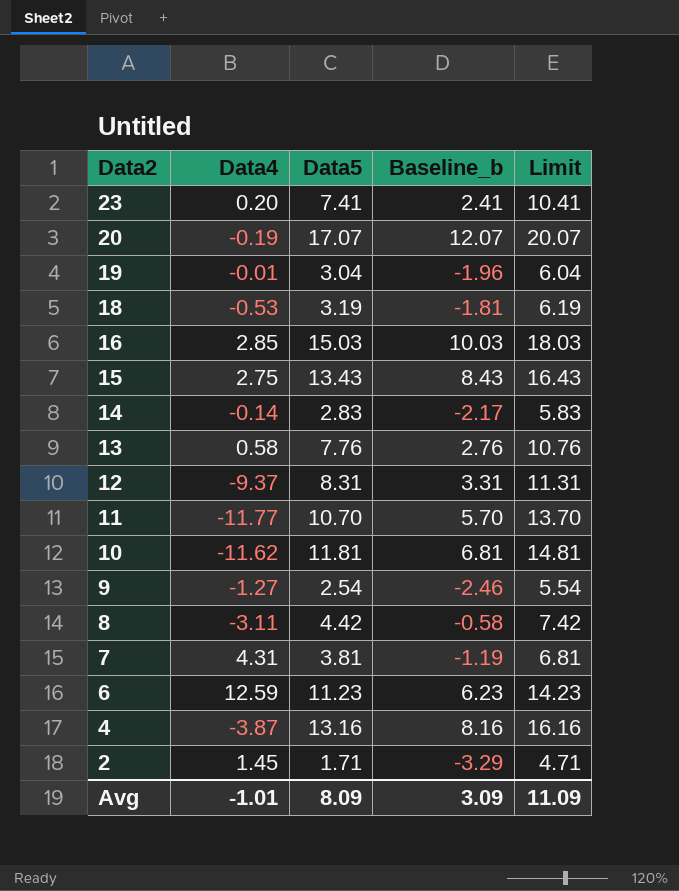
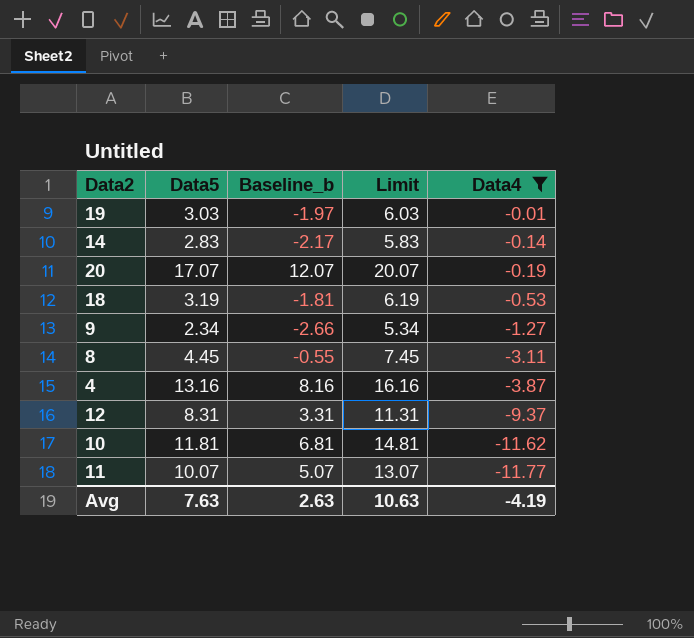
filter: none -> Data4 <= -0.01
row order: Data2 descending -> Data4 descending
column Data4 | position: 2 -> 5
19 | Data5: 3.04 -> 3.03
19 | Baseline_b: -1.96 -> -1.97
19 | Limit: 6.04 -> 6.03
9 | Data5: 2.54 -> 2.34
9 | Baseline_b: -2.46 -> -2.66
9 | Limit: 5.54 -> 5.34
8 | Data5: 4.42 -> 4.45
8 | Baseline_b: -0.58 -> -0.55
8 | Limit: 7.42 -> 7.45
11 | Data5: 10.70 -> 10.07
11 | Baseline_b: 5.70 -> 5.07
11 | Limit: 13.70 -> 13.07
Avg | Data5: 8.09 -> 7.63
Avg | Baseline_b: 3.09 -> 2.63
Avg | Limit: 11.09 -> 10.63
Avg | Data4: -1.01 -> -4.19

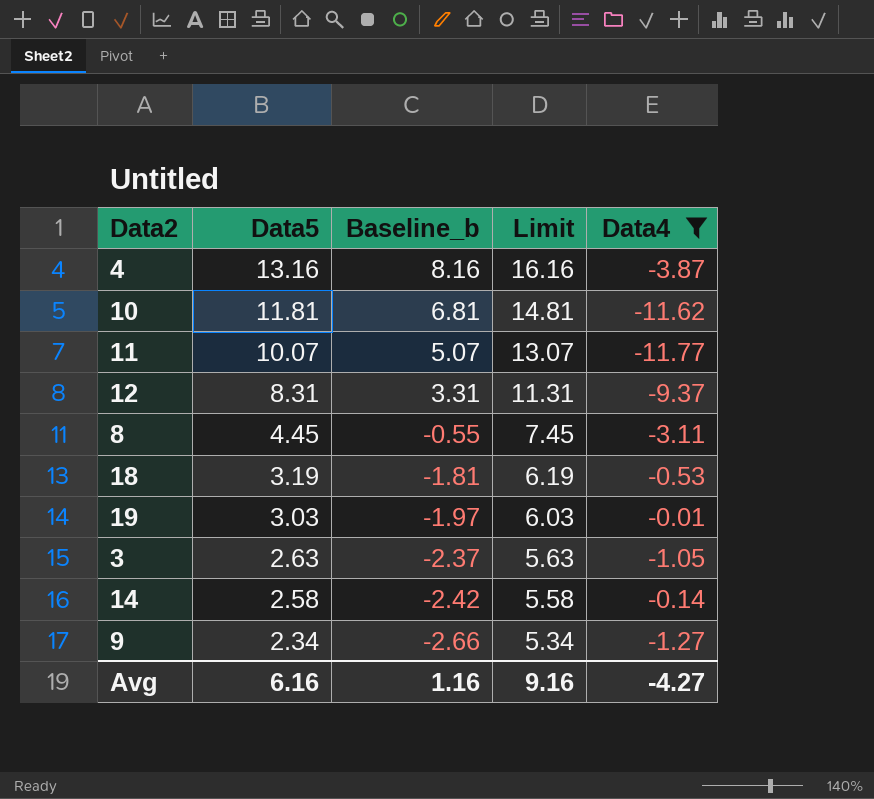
row order: Data4 descending -> Data5 descending
row 20: 17.07 | 12.07 | 20.07 | -0.19 -> none
row 3: none -> 2.63 | -2.37 | 5.63 | -1.05
14 | Data5: 2.83 -> 2.58
14 | Baseline_b: -2.17 -> -2.42
14 | Limit: 5.83 -> 5.58
Avg | Data5: 7.63 -> 6.16
Avg | Baseline_b: 2.63 -> 1.16
Avg | Limit: 10.63 -> 9.16
Avg | Data4: -4.19 -> -4.27

